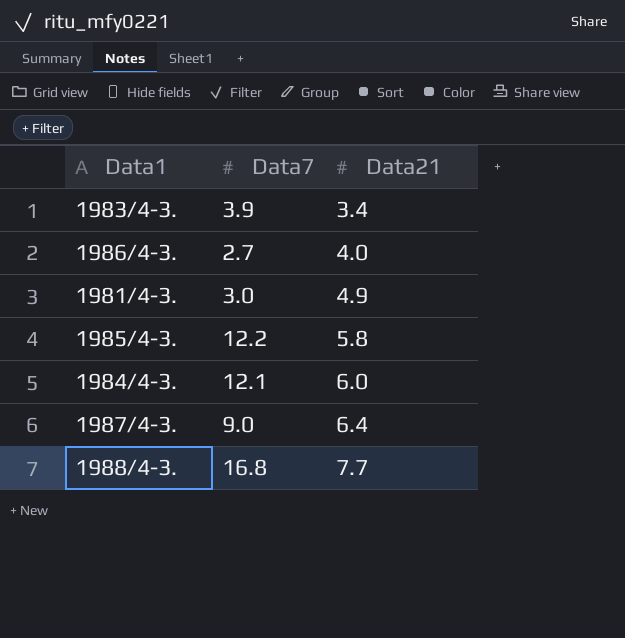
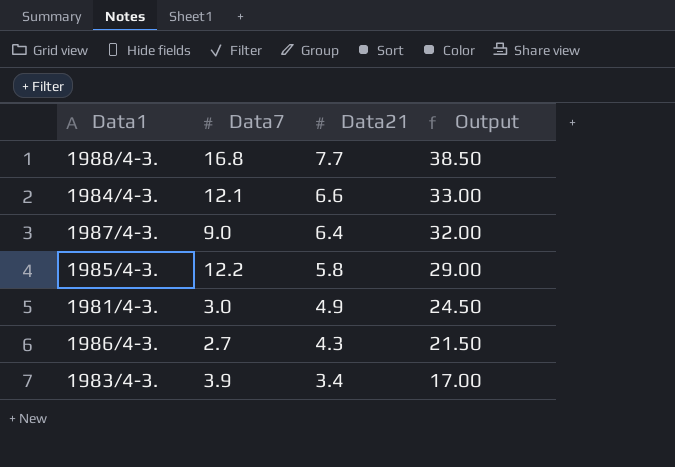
row order: Data21 ascending -> Data21 descending
column Output | formula: none -> [Data21] * 5
1984/4-3. | Data21: 6.0 -> 6.6
1986/4-3. | Data21: 4.0 -> 4.3

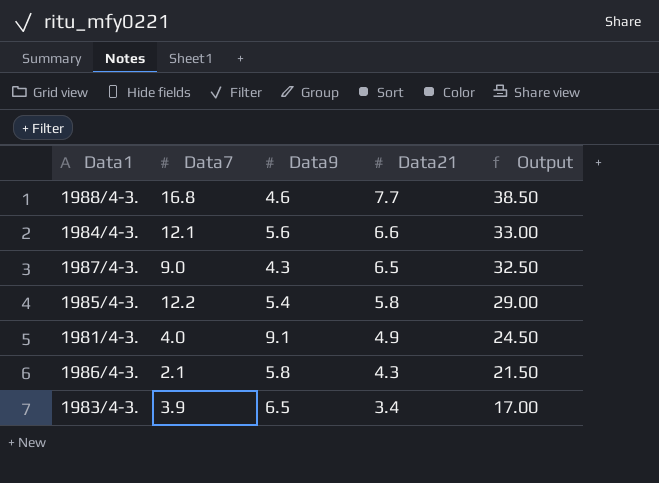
column Data9 | position: none -> 3
1987/4-3. | Data21: 6.4 -> 6.5
1987/4-3. | Output: 32.00 -> 32.50
1981/4-3. | Data7: 3.0 -> 4.0
1986/4-3. | Data7: 2.7 -> 2.1

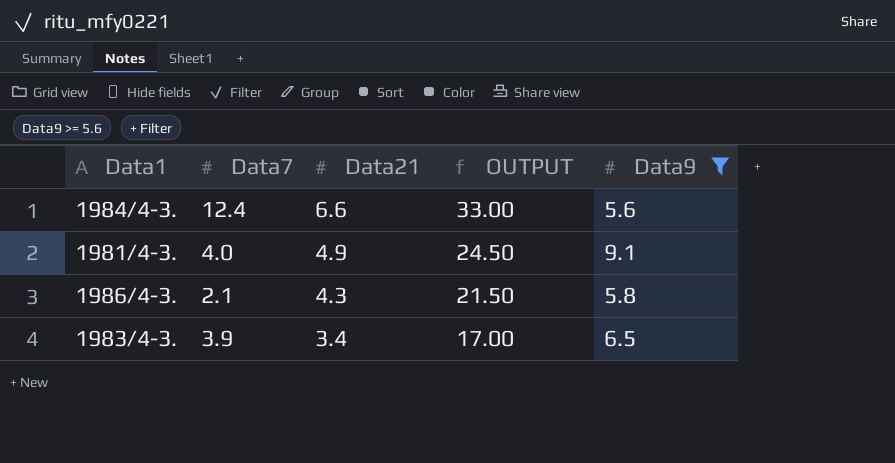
filter: none -> Data9 >= 5.6
column name: Output -> OUTPUT
column Data9 | position: 3 -> 5
1984/4-3. | Data7: 12.1 -> 12.4

